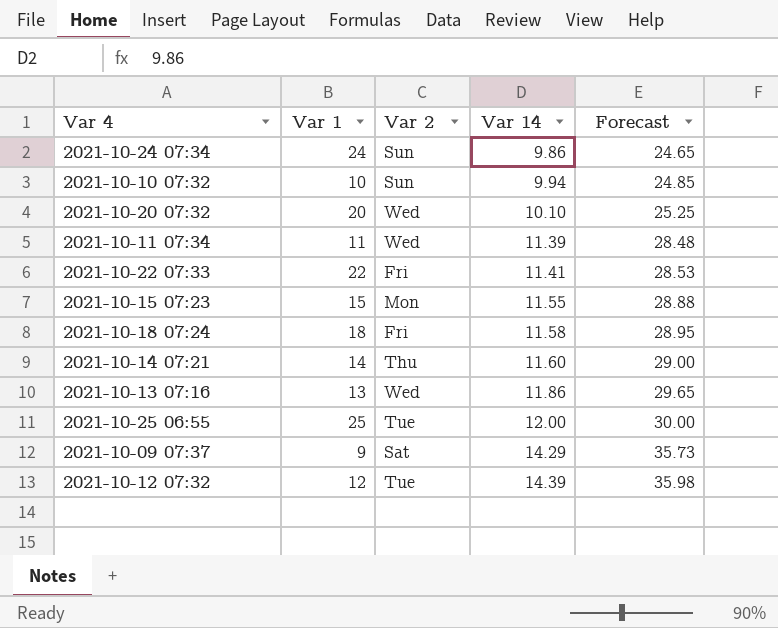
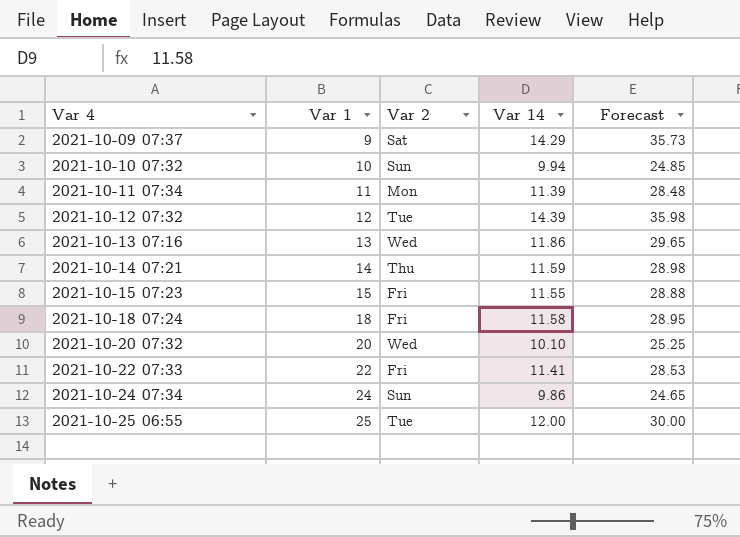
row order: Var 14 ascending -> Var 4 ascending
2021-10-11 07:34 | Var 2: Wed -> Mon
2021-10-14 07:21 | Var 14: 11.60 -> 11.59
2021-10-14 07:21 | Forecast: 29.00 -> 28.98
2021-10-15 07:23 | Var 2: Mon -> Fri

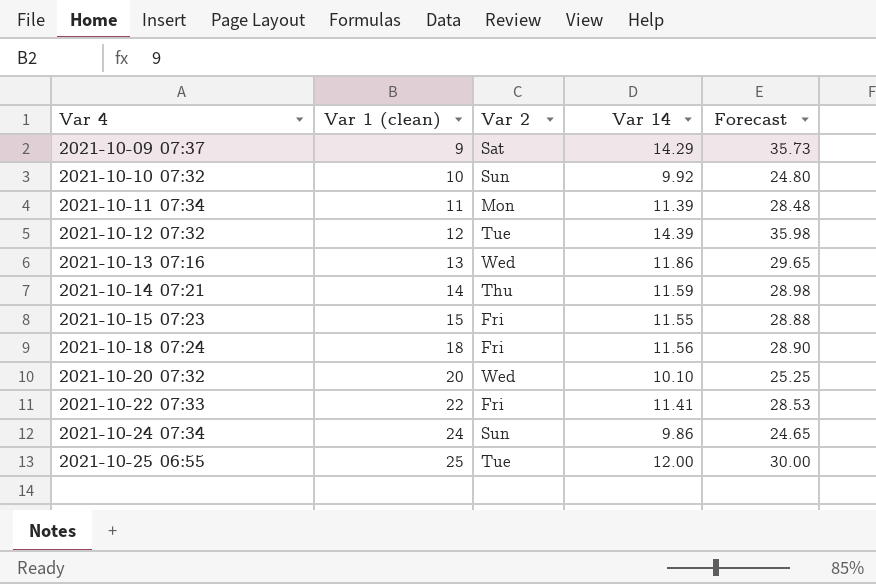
column name: Var 1 -> Var 1 (clean)
2021-10-10 07:32 | Var 14: 9.94 -> 9.92
2021-10-10 07:32 | Forecast: 24.85 -> 24.80
2021-10-18 07:24 | Var 14: 11.58 -> 11.56
2021-10-18 07:24 | Forecast: 28.95 -> 28.90

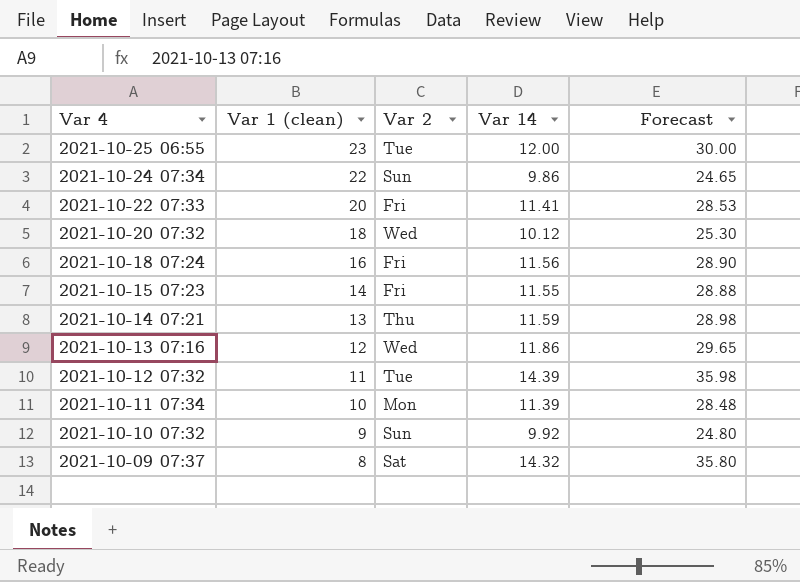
row order: Var 4 ascending -> Var 4 descending
2021-10-25 06:55 | Var 1 (clean): 25 -> 23
2021-10-24 07:34 | Var 1 (clean): 24 -> 22
2021-10-22 07:33 | Var 1 (clean): 22 -> 20
2021-10-20 07:32 | Var 1 (clean): 20 -> 18
2021-10-20 07:32 | Var 14: 10.10 -> 10.12
2021-10-20 07:32 | Forecast: 25.25 -> 25.30
2021-10-18 07:24 | Var 1 (clean): 18 -> 16
2021-10-15 07:23 | Var 1 (clean): 15 -> 14
2021-10-14 07:21 | Var 1 (clean): 14 -> 13
2021-10-13 07:16 | Var 1 (clean): 13 -> 12
2021-10-12 07:32 | Var 1 (clean): 12 -> 11
2021-10-11 07:34 | Var 1 (clean): 11 -> 10
2021-10-10 07:32 | Var 1 (clean): 10 -> 9
2021-10-09 07:37 | Var 1 (clean): 9 -> 8
2021-10-09 07:37 | Var 14: 14.29 -> 14.32
2021-10-09 07:37 | Forecast: 35.73 -> 35.80

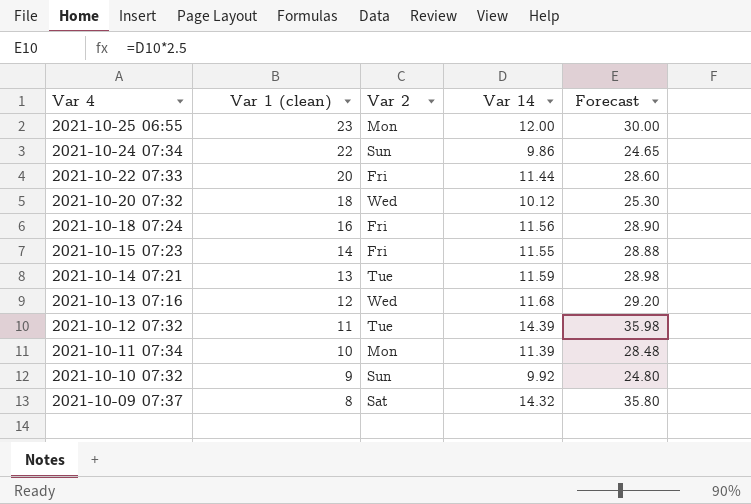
2021-10-25 06:55 | Var 2: Tue -> Mon
2021-10-22 07:33 | Var 14: 11.41 -> 11.44
2021-10-22 07:33 | Forecast: 28.53 -> 28.60
2021-10-14 07:21 | Var 2: Thu -> Tue
2021-10-13 07:16 | Var 14: 11.86 -> 11.68
2021-10-13 07:16 | Forecast: 29.65 -> 29.20

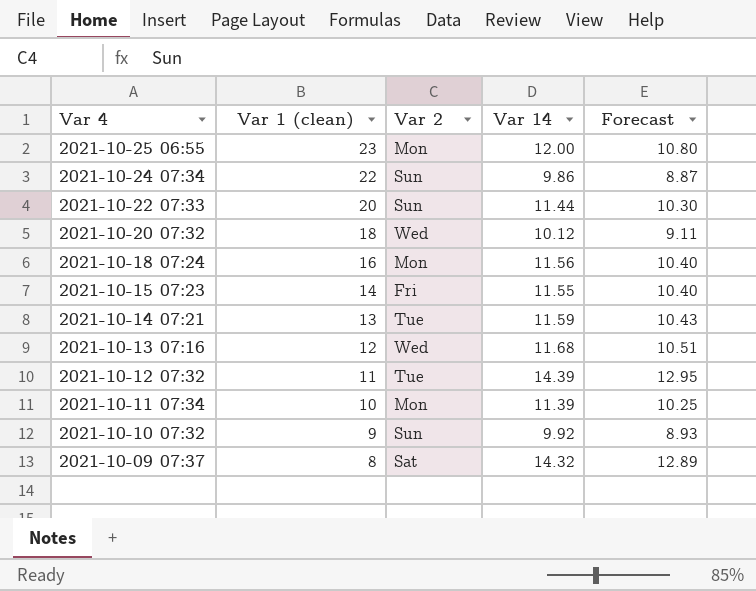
column Forecast | formula: [Var 14] * 2.5 -> [Var 14] * 0.9
2021-10-22 07:33 | Var 2: Fri -> Sun
2021-10-18 07:24 | Var 2: Fri -> Mon

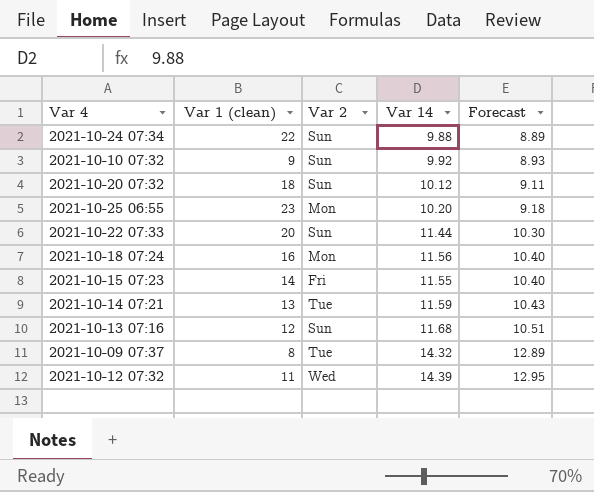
row order: Var 4 descending -> Forecast ascending
row 2021-10-11 07:34: 10 | Mon | 11.39 | 10.25 -> none
2021-10-24 07:34 | Var 14: 9.86 -> 9.88
2021-10-24 07:34 | Forecast: 8.87 -> 8.89
2021-10-20 07:32 | Var 2: Wed -> Sun
2021-10-25 06:55 | Var 14: 12.00 -> 10.20
2021-10-25 06:55 | Forecast: 10.80 -> 9.18
2021-10-13 07:16 | Var 2: Wed -> Sun
2021-10-09 07:37 | Var 2: Sat -> Tue
2021-10-12 07:32 | Var 2: Tue -> Wed

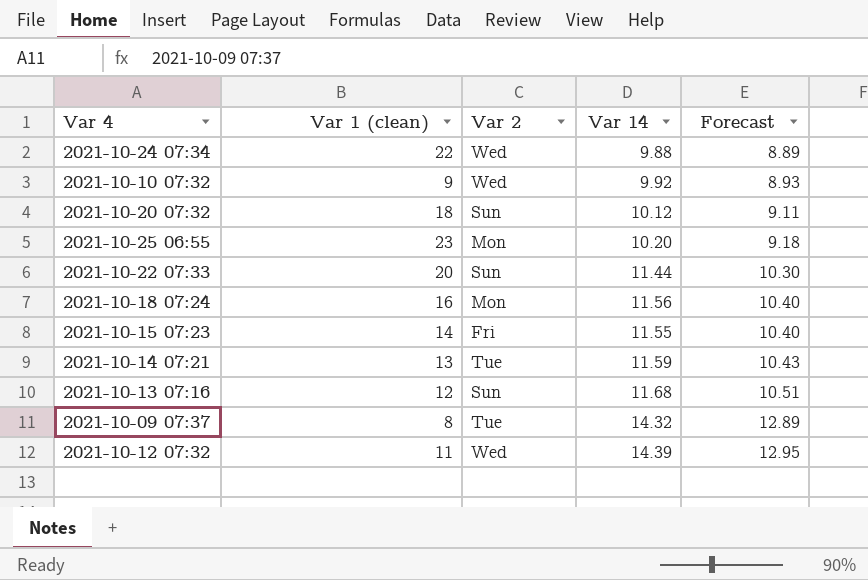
2021-10-24 07:34 | Var 2: Sun -> Wed
2021-10-10 07:32 | Var 2: Sun -> Wed

